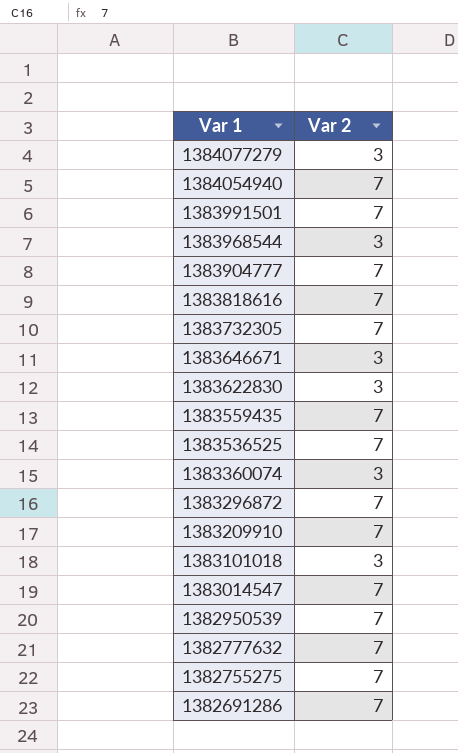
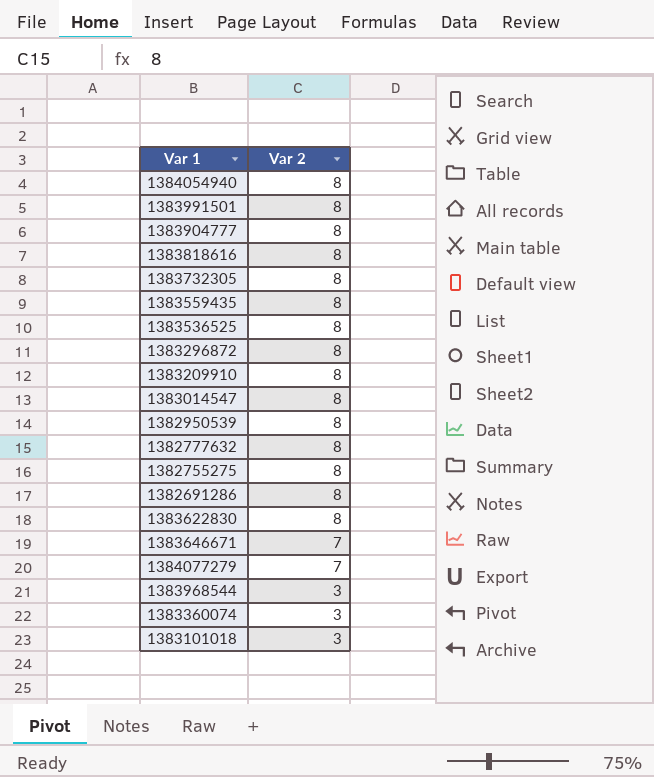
row order: Var 1 descending -> Var 2 descending
1384054940 | Var 2: 7 -> 8
1383991501 | Var 2: 7 -> 8
1383904777 | Var 2: 7 -> 8
1383818616 | Var 2: 7 -> 8
1383732305 | Var 2: 7 -> 8
1383559435 | Var 2: 7 -> 8
1383536525 | Var 2: 7 -> 8
1383296872 | Var 2: 7 -> 8
1383209910 | Var 2: 7 -> 8
1383014547 | Var 2: 7 -> 8
1382950539 | Var 2: 7 -> 8
1382777632 | Var 2: 7 -> 8
1382755275 | Var 2: 7 -> 8
1382691286 | Var 2: 7 -> 8
1383622830 | Var 2: 3 -> 8
1383646671 | Var 2: 3 -> 7
1384077279 | Var 2: 3 -> 7

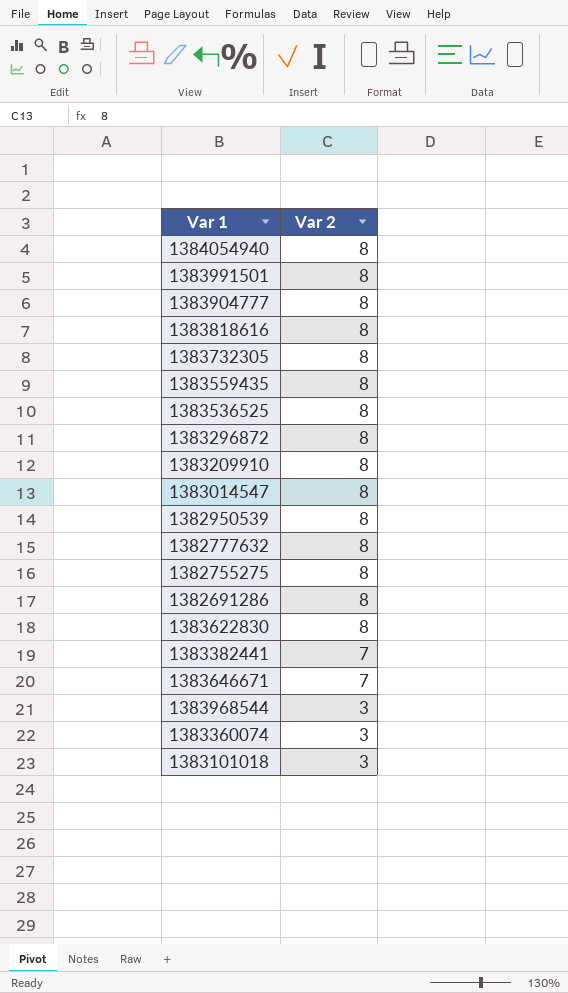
row 1384077279: 7 -> none
row 1383382441: none -> 7

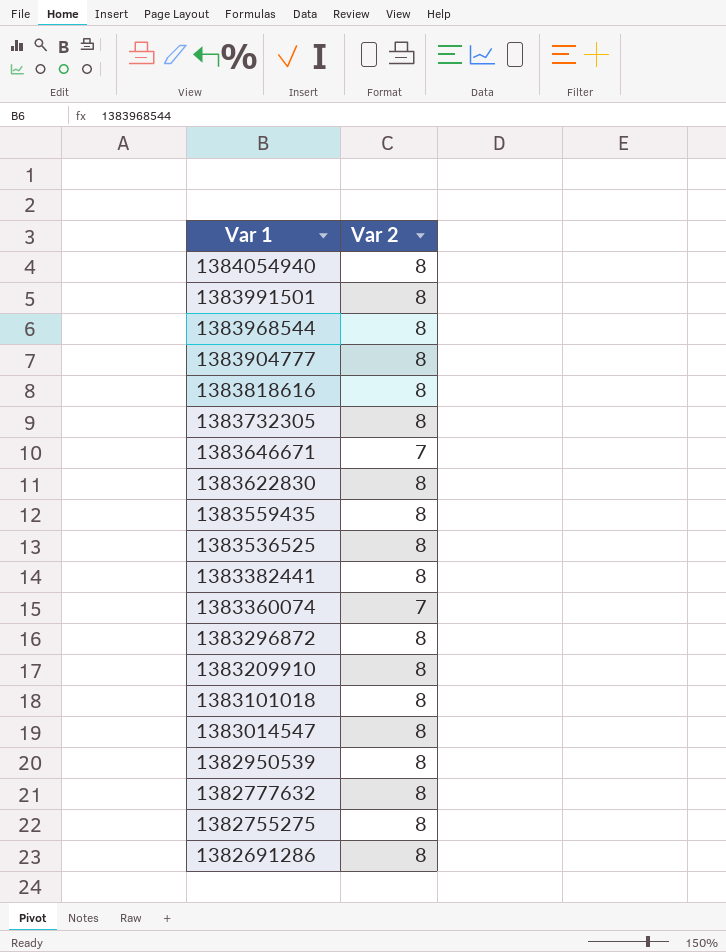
row order: Var 2 descending -> Var 1 descending
1383968544 | Var 2: 3 -> 8
1383382441 | Var 2: 7 -> 8
1383360074 | Var 2: 3 -> 7
1383101018 | Var 2: 3 -> 8

